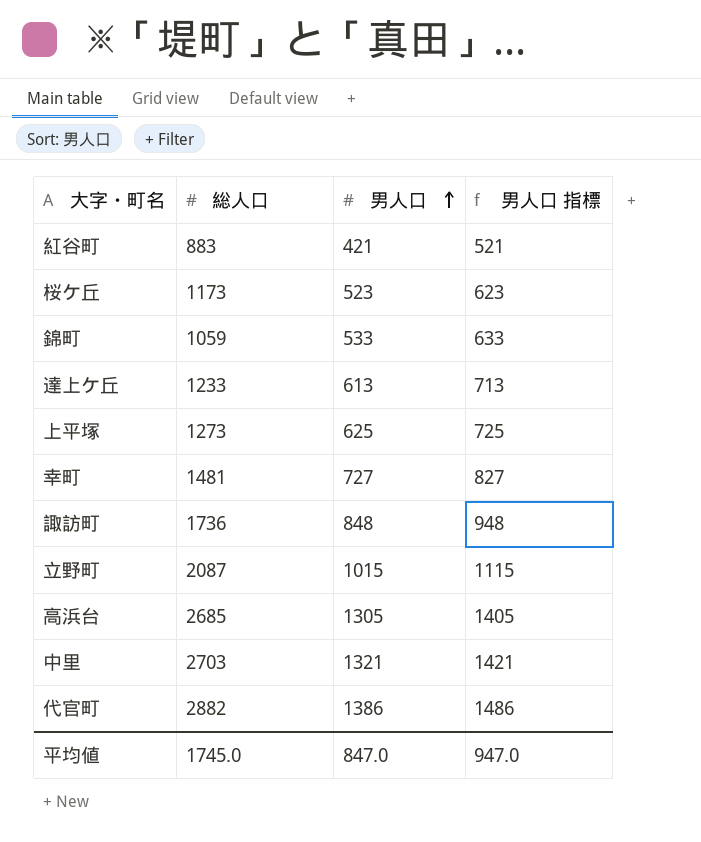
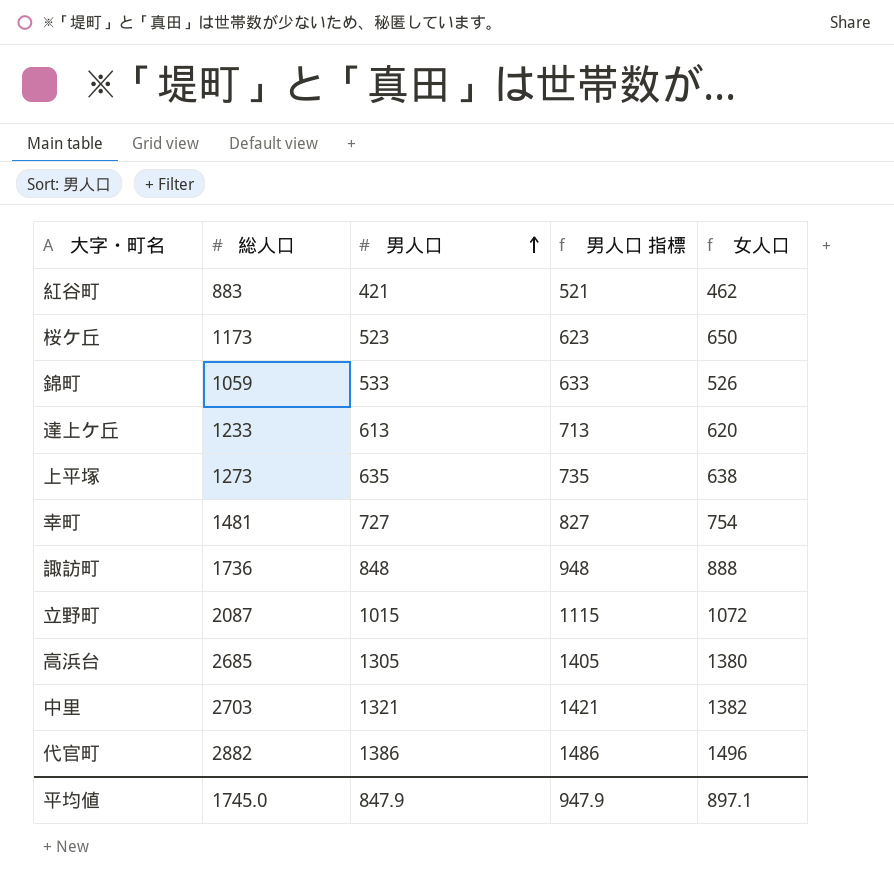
column 女人口 | formula: none -> [総人口] - [男人口]
上平塚 | 男人口: 625 -> 635
上平塚 | 男人口 指標: 725 -> 735
平均値 | 男人口: 847.0 -> 847.9
平均値 | 男人口 指標: 947.0 -> 947.9

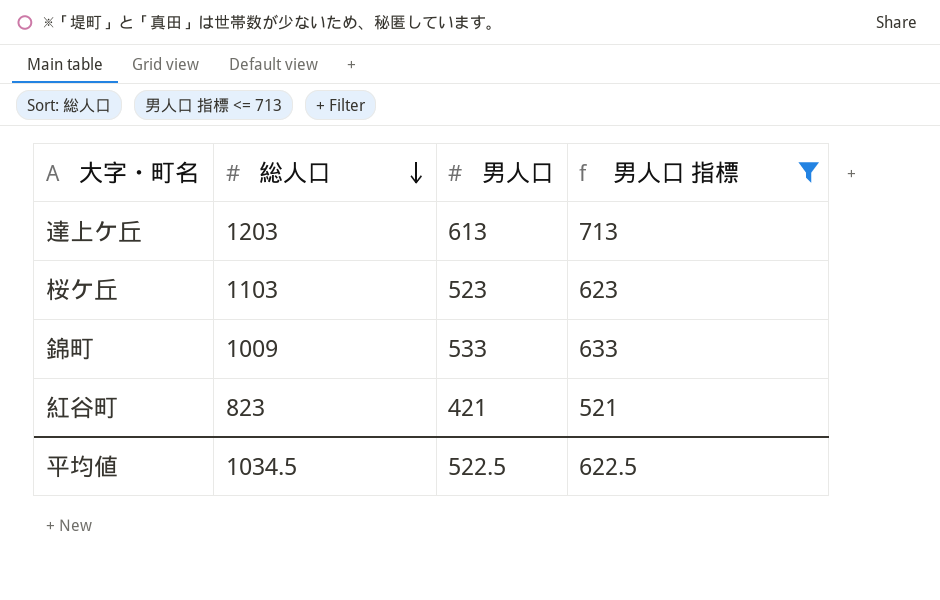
filter: none -> 男人口 指標 <= 713
row order: 男人口 ascending -> 総人口 descending
column 女人口 | formula: [総人口] - [男人口] -> none
達上ケ丘 | 総人口: 1233 -> 1203
桜ケ丘 | 総人口: 1173 -> 1103
錦町 | 総人口: 1059 -> 1009
紅谷町 | 総人口: 883 -> 823
平均値 | 総人口: 1745.0 -> 1034.5
平均値 | 男人口: 847.9 -> 522.5
平均値 | 男人口 指標: 947.9 -> 622.5

